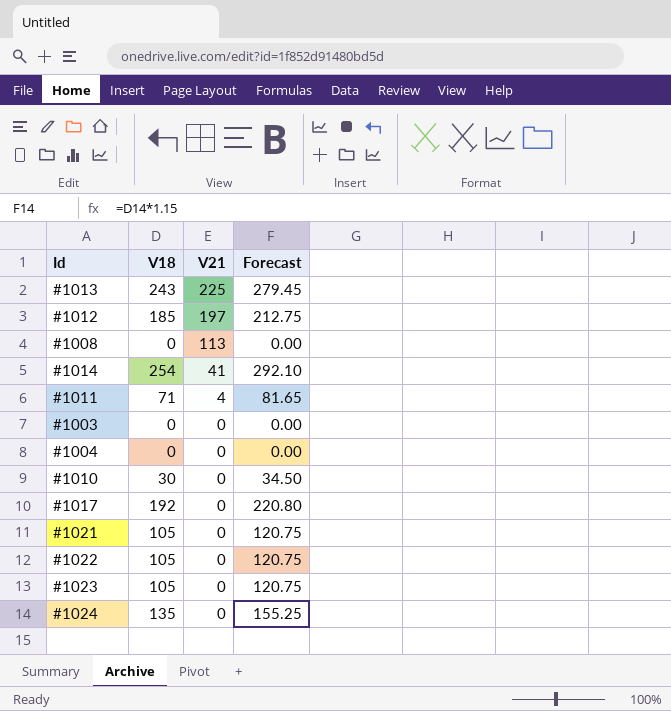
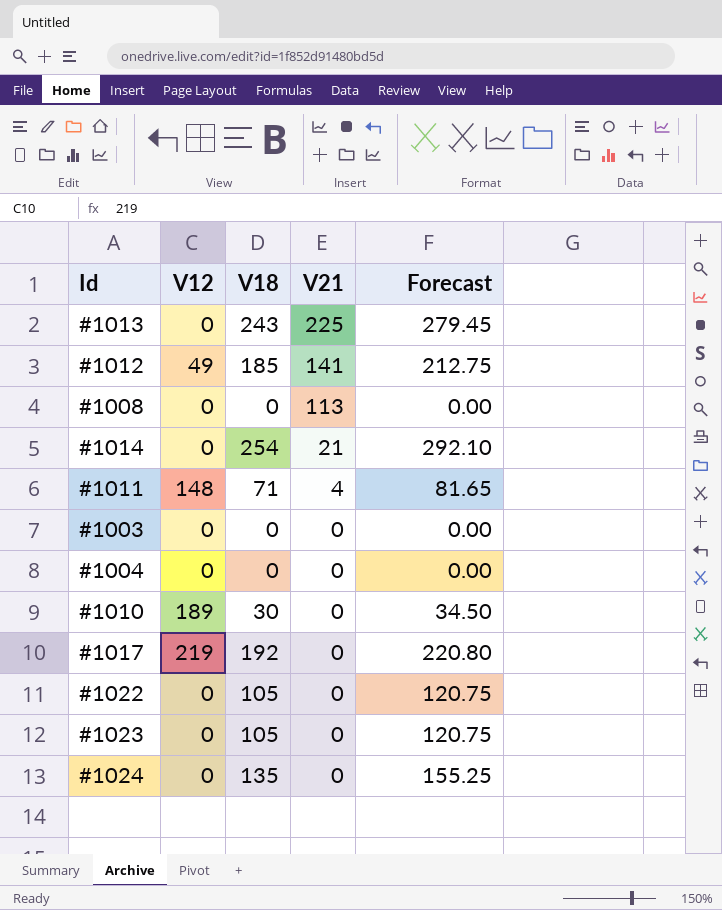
column V12 | position: none -> 2
row #1021: 105 | 0 | 120.75 -> none
#1012 | V21: 197 -> 141
#1014 | V21: 41 -> 21

